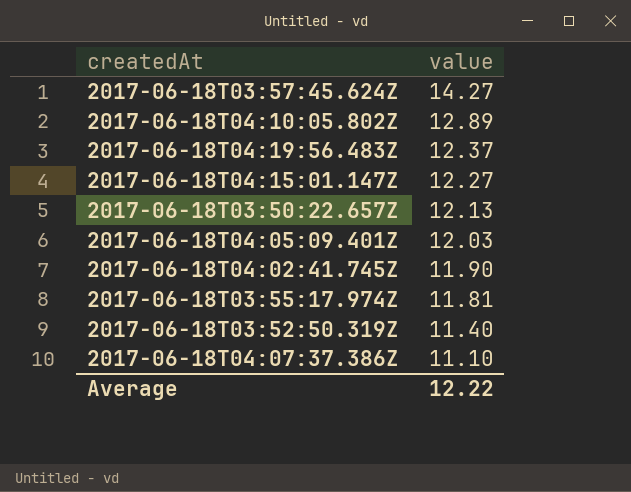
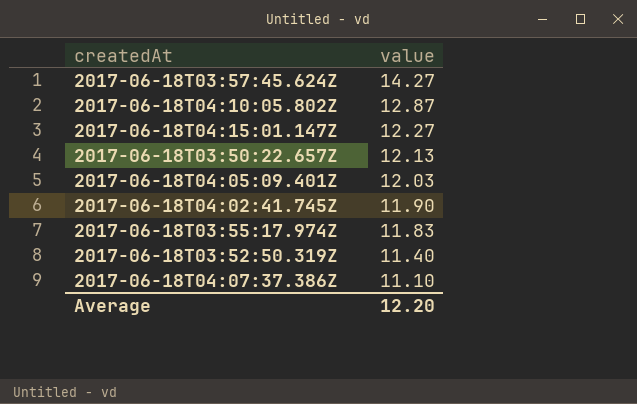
row 2017-06-18T04:19:56.483Z: 12.37 -> none
2017-06-18T04:10:05.802Z | value: 12.89 -> 12.87
2017-06-18T03:55:17.974Z | value: 11.81 -> 11.83
Average | value: 12.22 -> 12.20

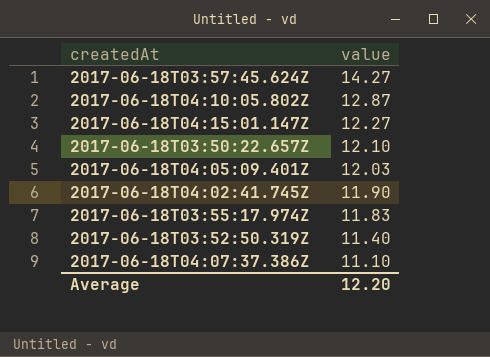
2017-06-18T03:50:22.657Z | value: 12.13 -> 12.10

